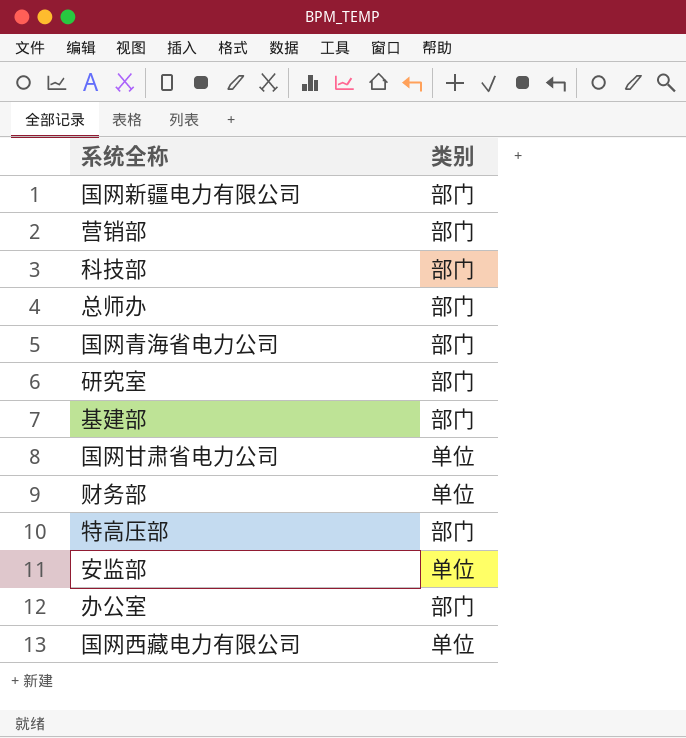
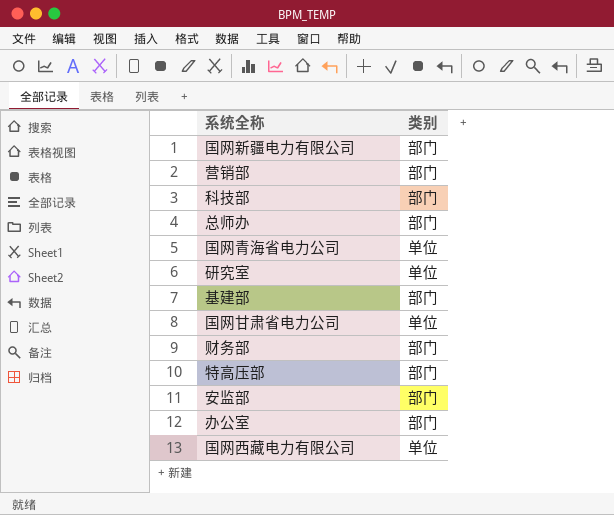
国网青海省电力公司 | 类别: 部门 -> 单位
研究室 | 类别: 部门 -> 单位
财务部 | 类别: 单位 -> 部门
安监部 | 类别: 单位 -> 部门

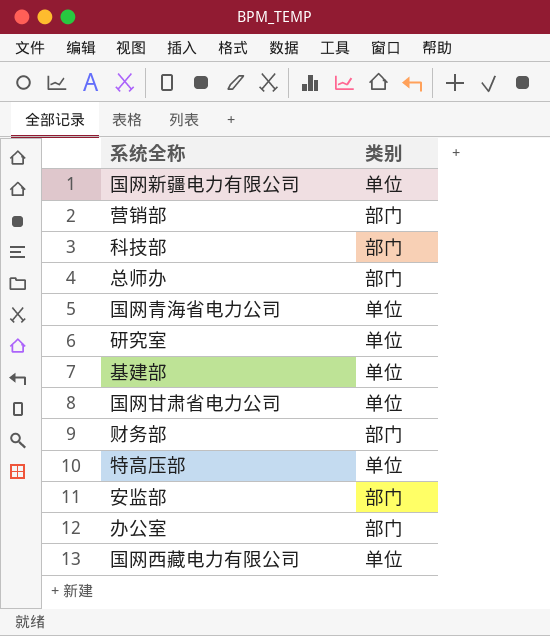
国网新疆电力有限公司 | 类别: 部门 -> 单位
基建部 | 类别: 部门 -> 单位
特高压部 | 类别: 部门 -> 单位

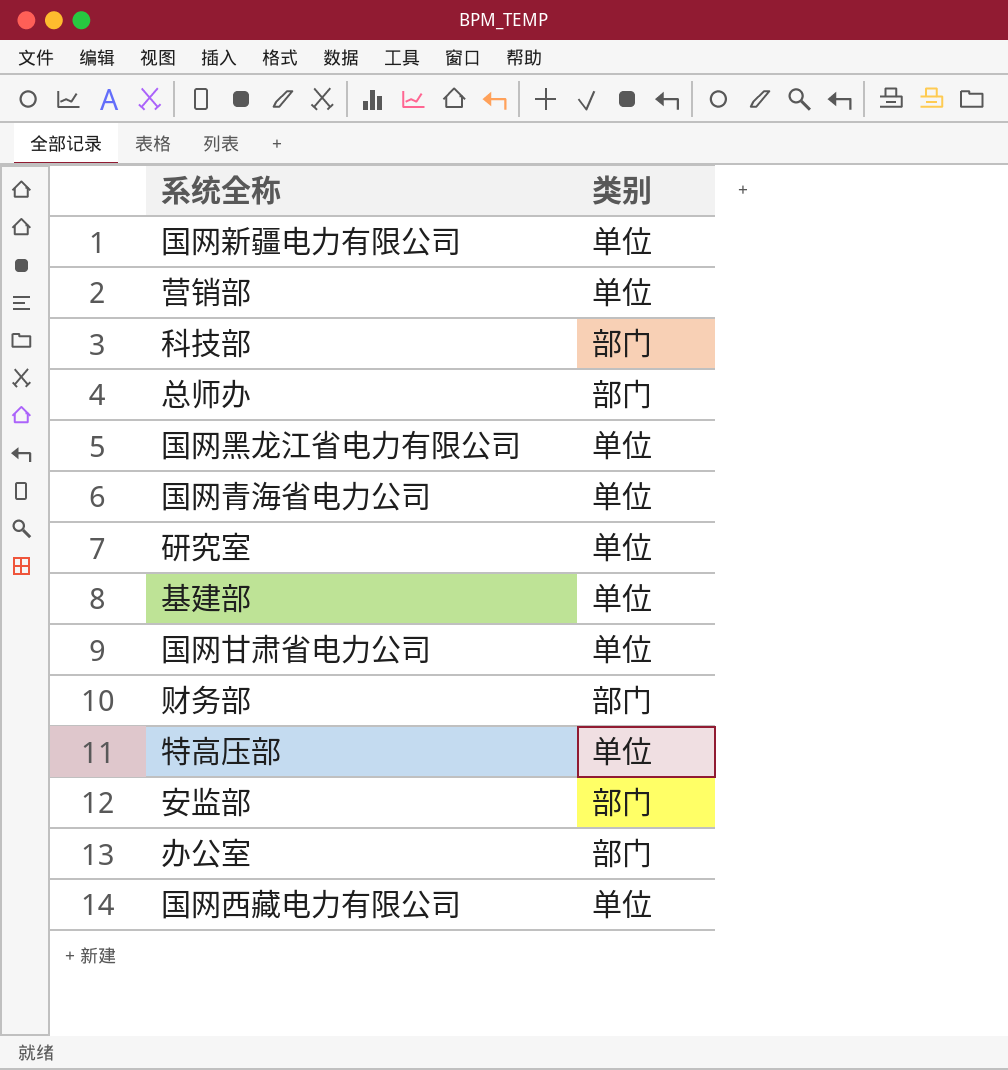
营销部 | 类别: 部门 -> 单位
row 国网黑龙江省电力有限公司: none -> 单位

